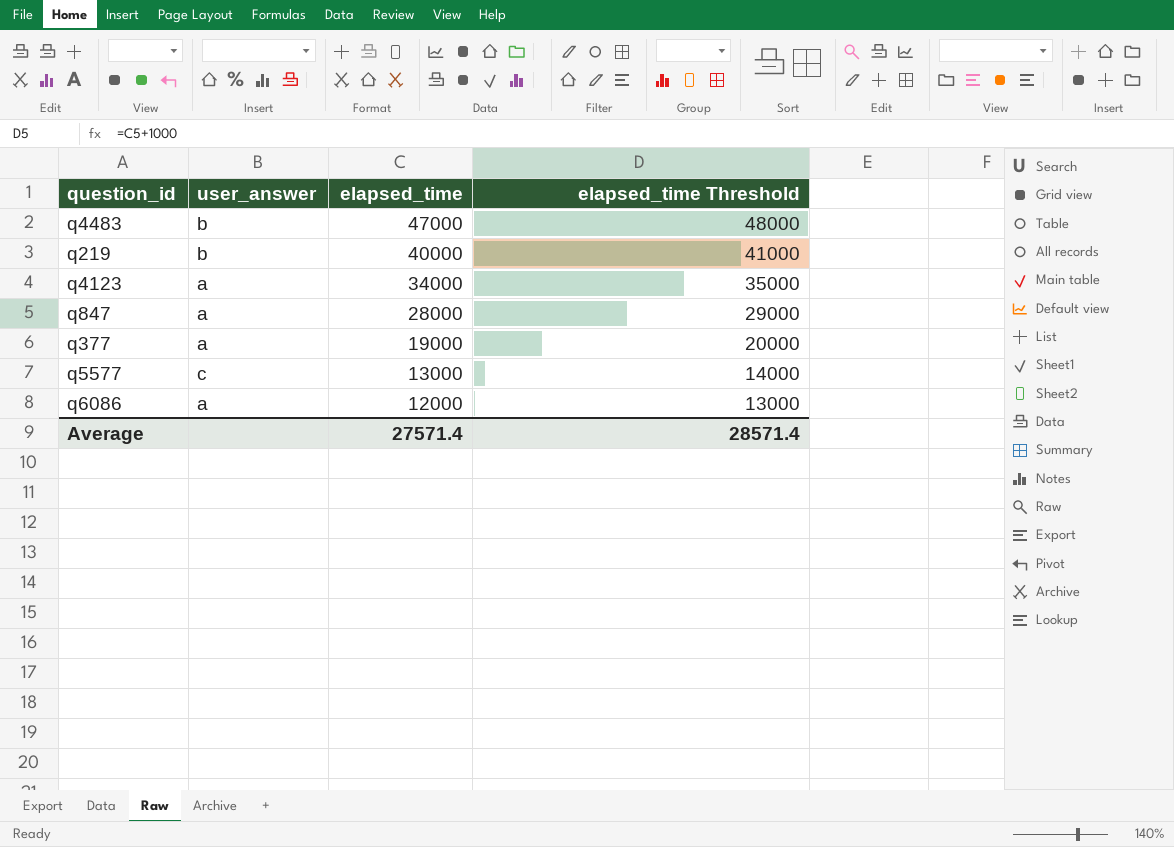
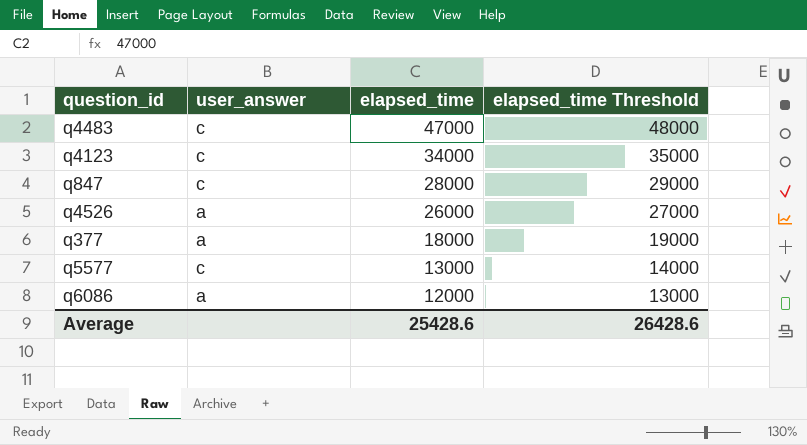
row q219: b | 40000 | 41000 -> none
q4483 | user_answer: b -> c
q4123 | user_answer: a -> c
q847 | user_answer: a -> c
row q4526: none -> a | 26000 | 27000
q377 | elapsed_time: 19000 -> 18000
q377 | elapsed_time Threshold: 20000 -> 19000
Average | elapsed_time: 27571.4 -> 25428.6
Average | elapsed_time Threshold: 28571.4 -> 26428.6

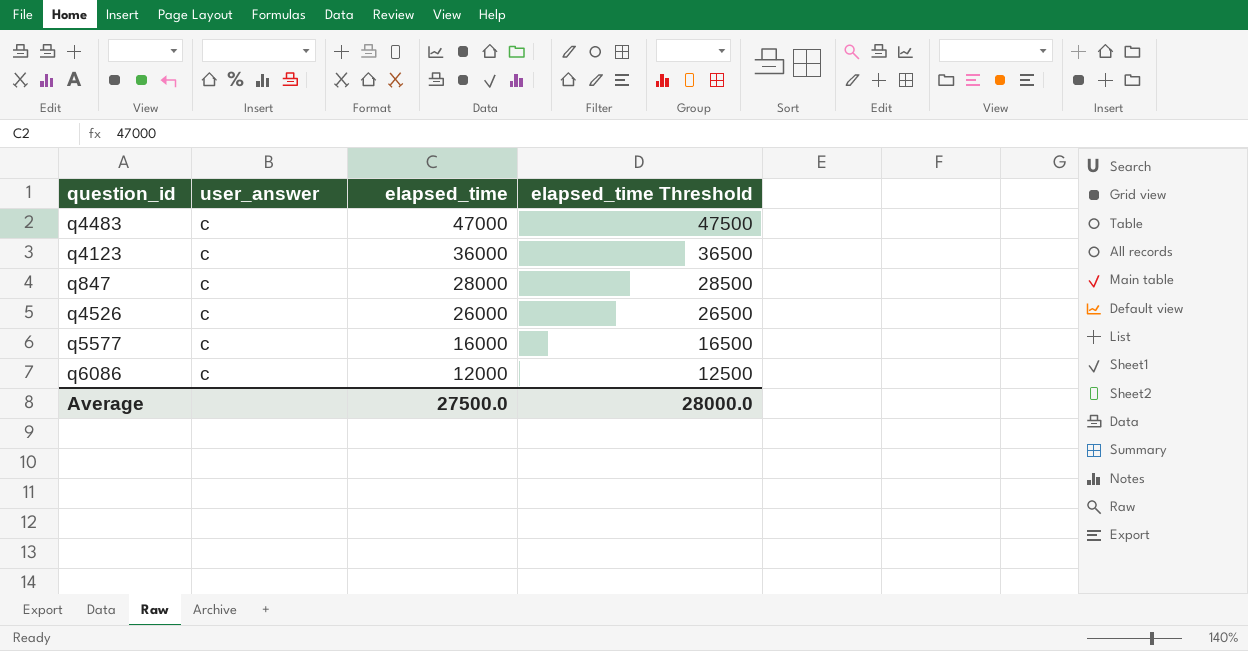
column elapsed_time Threshold | formula: [elapsed_time] + 1000 -> [elapsed_time] + 500
row q377: a | 18000 | 19000 -> none
q4123 | elapsed_time: 34000 -> 36000
q4526 | user_answer: a -> c
q5577 | elapsed_time: 13000 -> 16000
q6086 | user_answer: a -> c
Average | elapsed_time: 25428.6 -> 27500.0
Average | elapsed_time Threshold: 26428.6 -> 28000.0

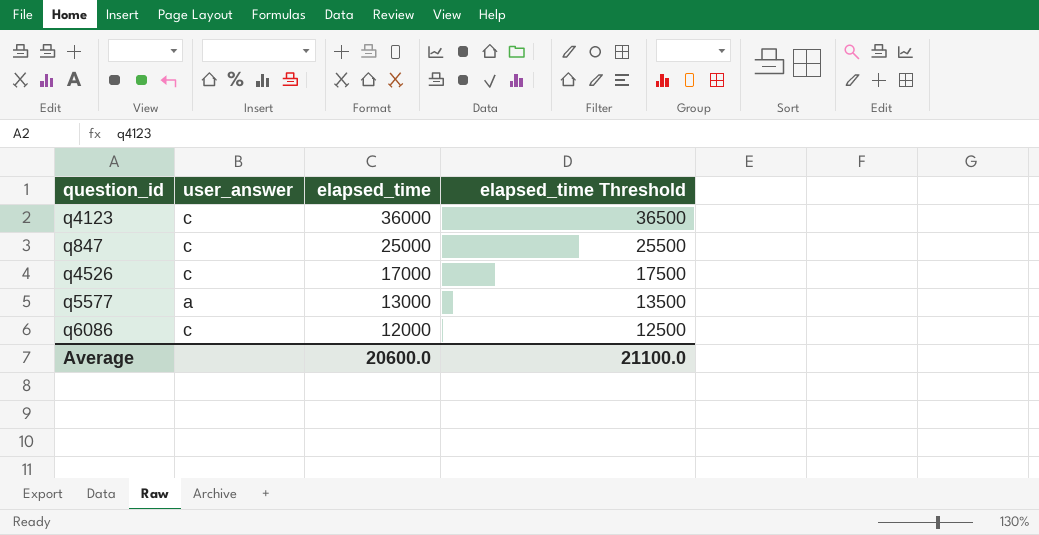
row q4483: c | 47000 | 47500 -> none
q847 | elapsed_time: 28000 -> 25000
q847 | elapsed_time Threshold: 28500 -> 25500
q4526 | elapsed_time: 26000 -> 17000
q4526 | elapsed_time Threshold: 26500 -> 17500
q5577 | user_answer: c -> a
q5577 | elapsed_time: 16000 -> 13000
q5577 | elapsed_time Threshold: 16500 -> 13500
Average | elapsed_time: 27500.0 -> 20600.0
Average | elapsed_time Threshold: 28000.0 -> 21100.0

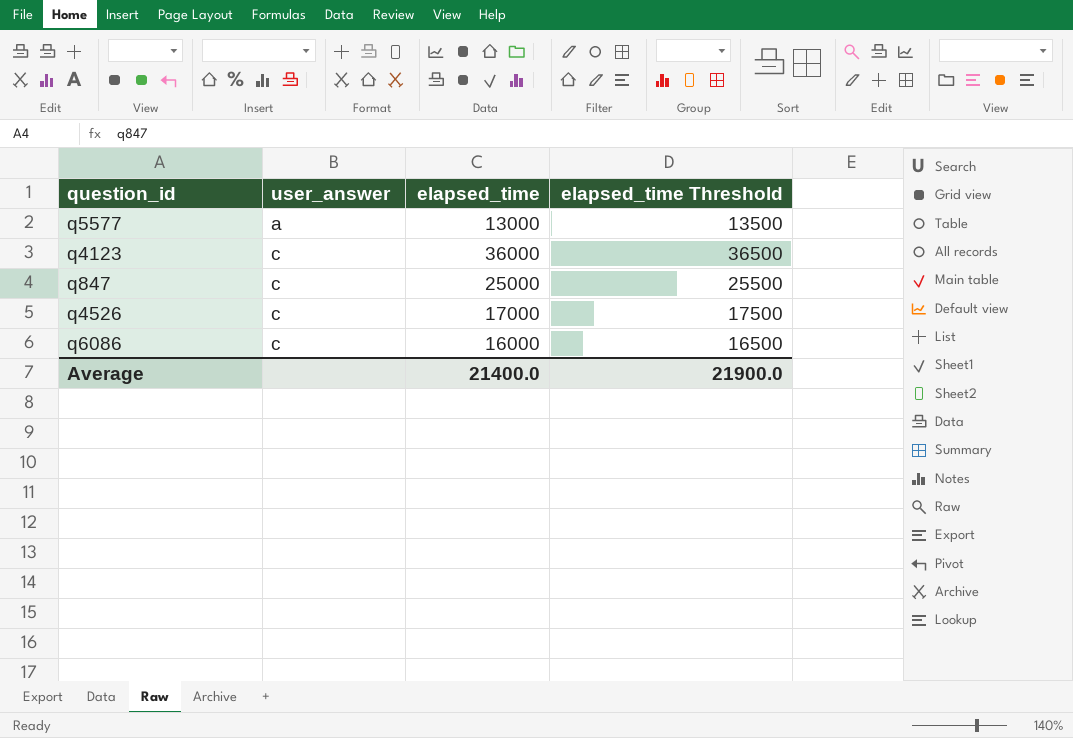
row order: elapsed_time descending -> user_answer ascending
q6086 | elapsed_time: 12000 -> 16000
q6086 | elapsed_time Threshold: 12500 -> 16500
Average | elapsed_time: 20600.0 -> 21400.0
Average | elapsed_time Threshold: 21100.0 -> 21900.0

